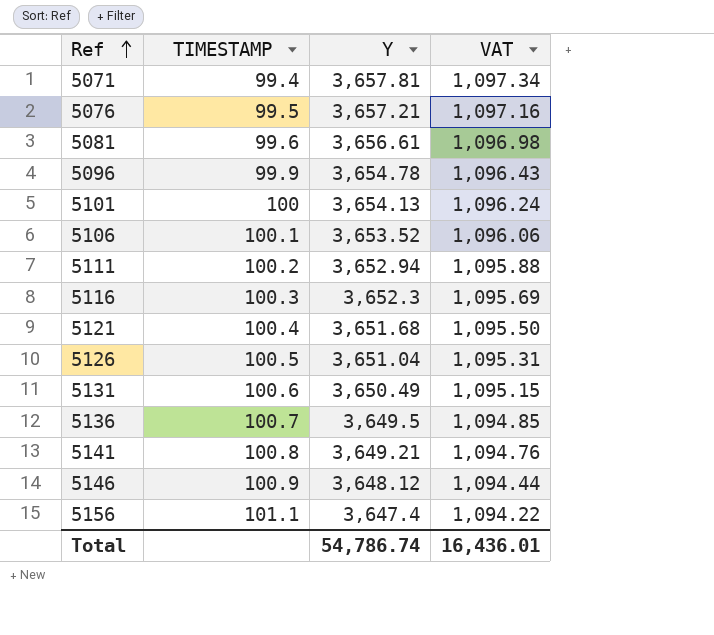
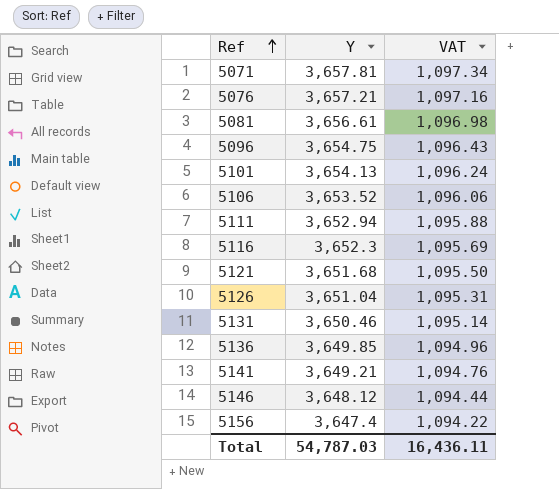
column TIMESTAMP | position: 2 -> none
5096 | Y: 3,654.78 -> 3,654.75
5131 | Y: 3,650.49 -> 3,650.46
5131 | VAT: 1,095.15 -> 1,095.14
5136 | Y: 3,649.5 -> 3,649.85
5136 | VAT: 1,094.85 -> 1,094.96
Total | Y: 54,786.74 -> 54,787.03
Total | VAT: 16,436.01 -> 16,436.11

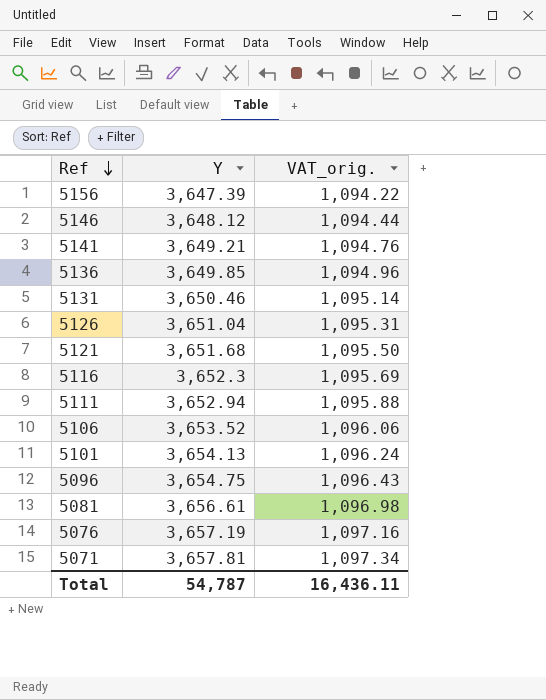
row order: Ref ascending -> Ref descending
column name: VAT -> VAT_orig.
5156 | Y: 3,647.4 -> 3,647.39
5076 | Y: 3,657.21 -> 3,657.19
Total | Y: 54,787.03 -> 54,787

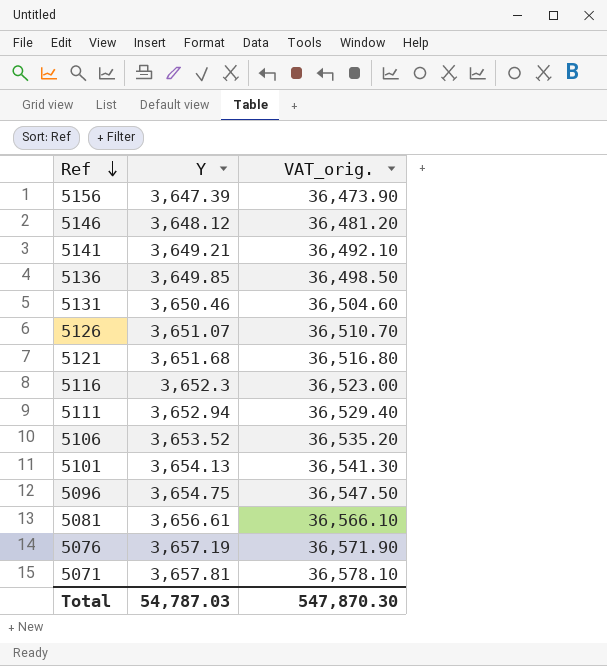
column VAT_orig. | formula: [Y] * 0.3 -> [Y] * 10
5126 | Y: 3,651.04 -> 3,651.07
Total | Y: 54,787 -> 54,787.03
Total | VAT_orig.: 16,436.11 -> 547,870.30

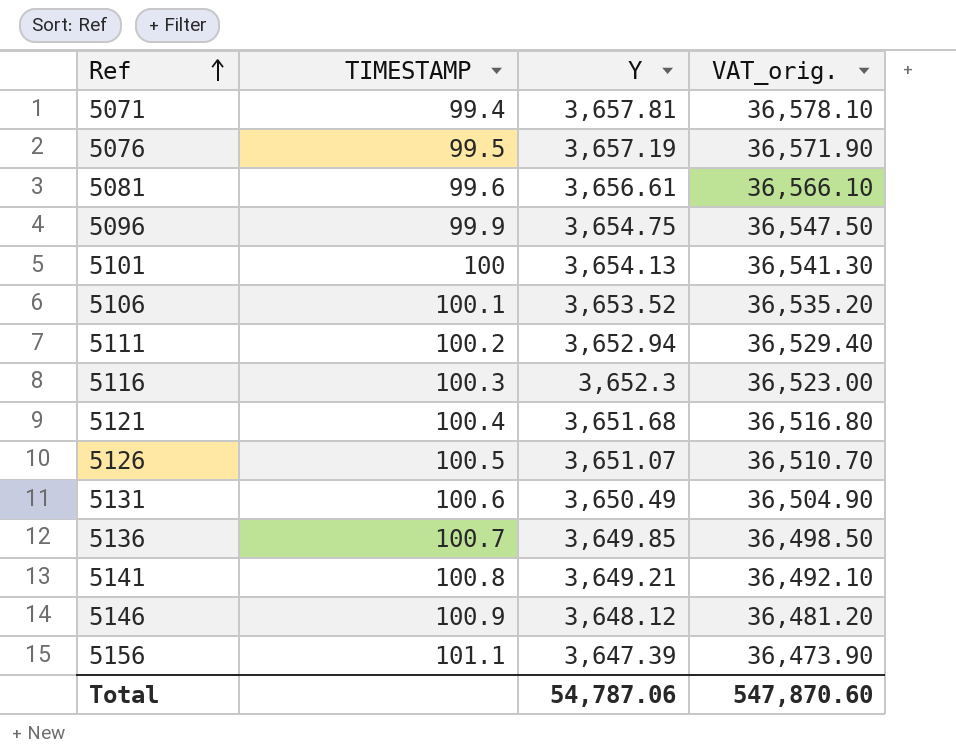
row order: Ref descending -> Ref ascending
column TIMESTAMP | position: none -> 2
5131 | Y: 3,650.46 -> 3,650.49
5131 | VAT_orig.: 36,504.60 -> 36,504.90
Total | Y: 54,787.03 -> 54,787.06
Total | VAT_orig.: 547,870.30 -> 547,870.60

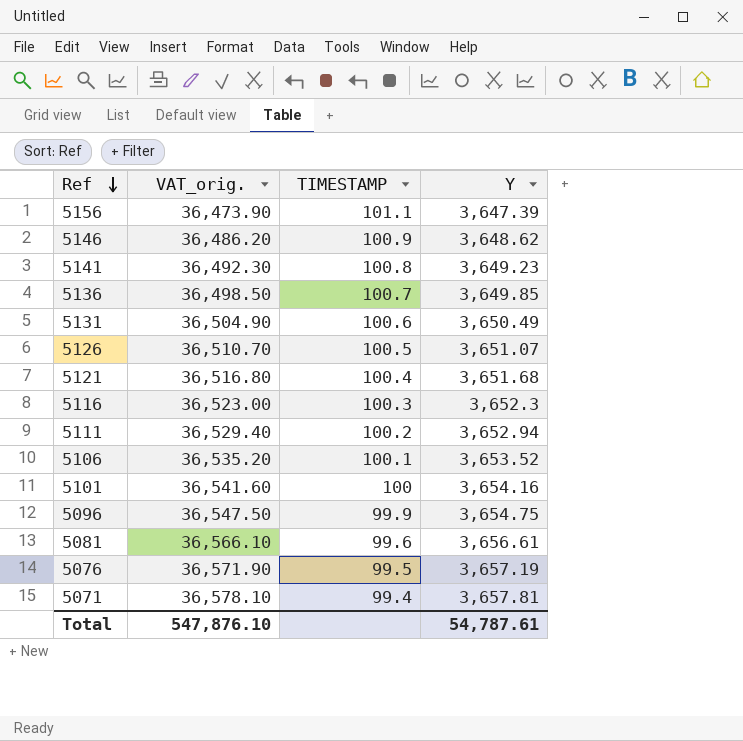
row order: Ref ascending -> Ref descending
column VAT_orig. | position: 4 -> 2
5146 | VAT_orig.: 36,481.20 -> 36,486.20
5146 | Y: 3,648.12 -> 3,648.62
5141 | VAT_orig.: 36,492.10 -> 36,492.30
5141 | Y: 3,649.21 -> 3,649.23
5101 | VAT_orig.: 36,541.30 -> 36,541.60
5101 | Y: 3,654.13 -> 3,654.16
Total | VAT_orig.: 547,870.60 -> 547,876.10
Total | Y: 54,787.06 -> 54,787.61

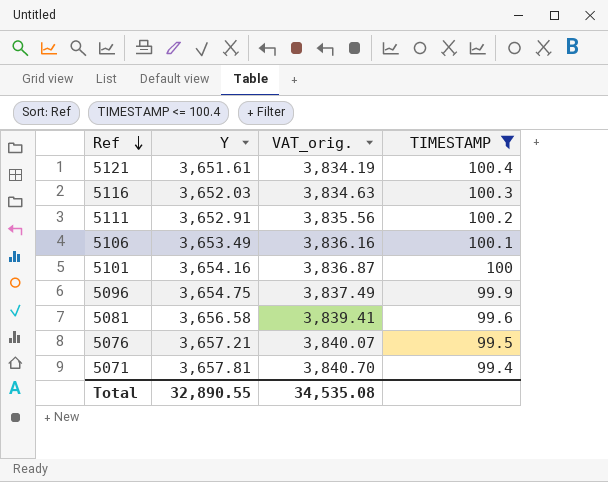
filter: none -> TIMESTAMP <= 100.4
column Y | position: 4 -> 2
column VAT_orig. | formula: [Y] * 10 -> [Y] * 1.05
5121 | Y: 3,651.68 -> 3,651.61
5116 | Y: 3,652.3 -> 3,652.03
5111 | Y: 3,652.94 -> 3,652.91
5106 | Y: 3,653.52 -> 3,653.49
5081 | Y: 3,656.61 -> 3,656.58
5076 | Y: 3,657.19 -> 3,657.21
Total | Y: 54,787.61 -> 32,890.55
Total | VAT_orig.: 547,876.10 -> 34,535.08

